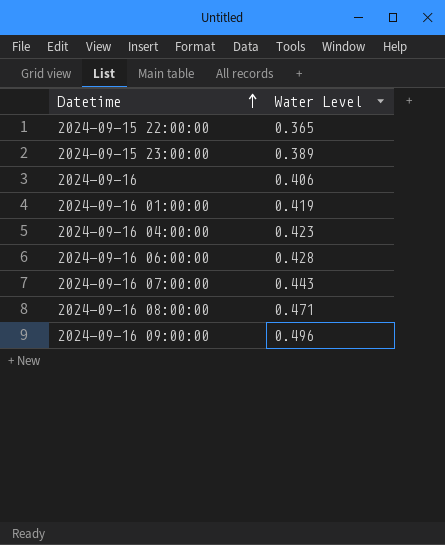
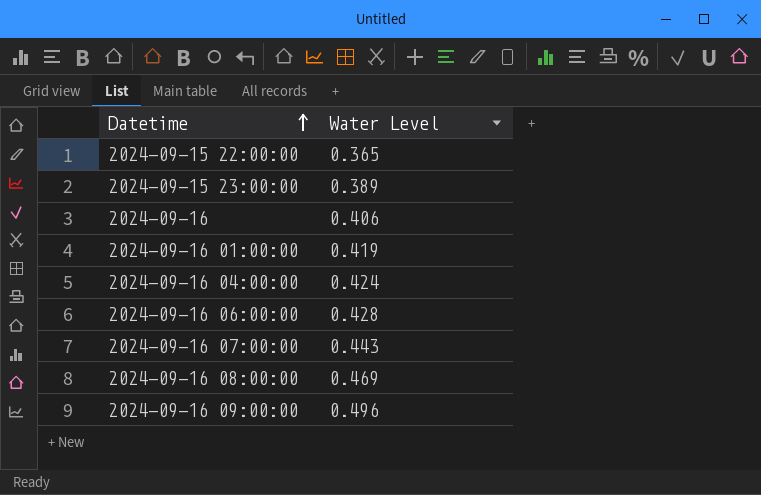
2024-09-16 04:00:00 | Water Level: 0.423 -> 0.424
2024-09-16 08:00:00 | Water Level: 0.471 -> 0.469

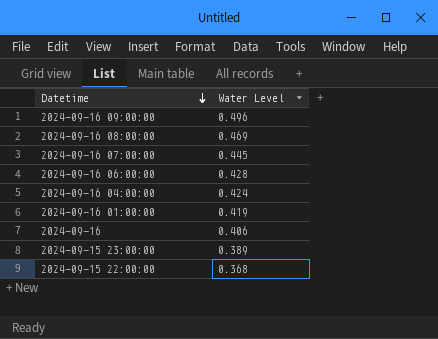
row order: Datetime ascending -> Datetime descending
2024-09-16 07:00:00 | Water Level: 0.443 -> 0.445
2024-09-15 22:00:00 | Water Level: 0.365 -> 0.368

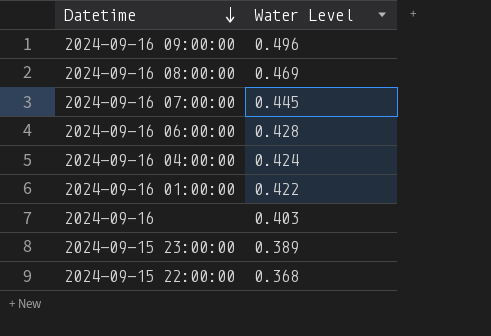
2024-09-16 01:00:00 | Water Level: 0.419 -> 0.422
2024-09-16 | Water Level: 0.406 -> 0.403

